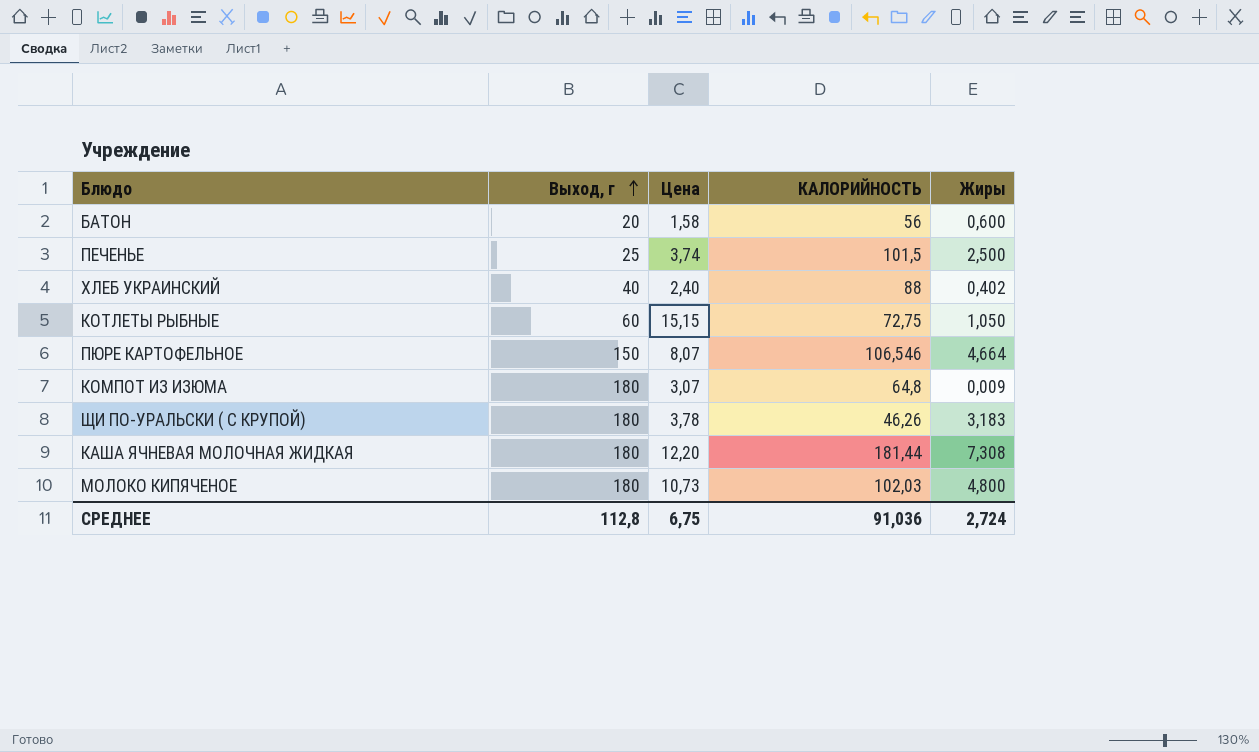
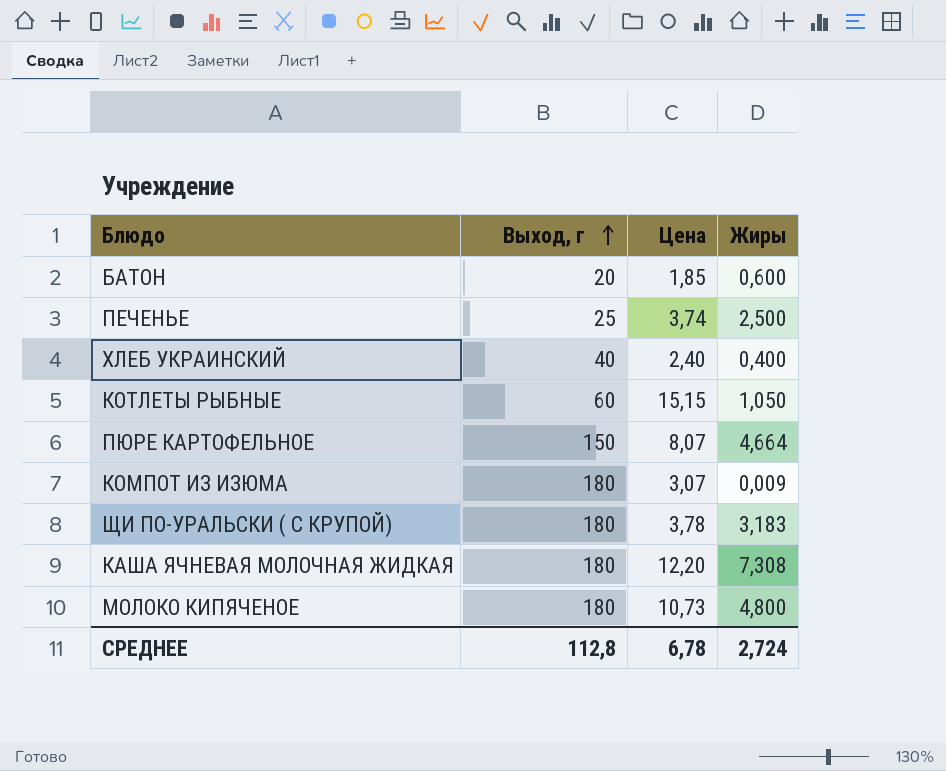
column КАЛОРИЙНОСТЬ | position: 4 -> none
БАТОН | Цена: 1,58 -> 1,85
ХЛЕБ УКРАИНСКИЙ | Жиры: 0,402 -> 0,400
СРЕДНЕЕ | Цена: 6,75 -> 6,78

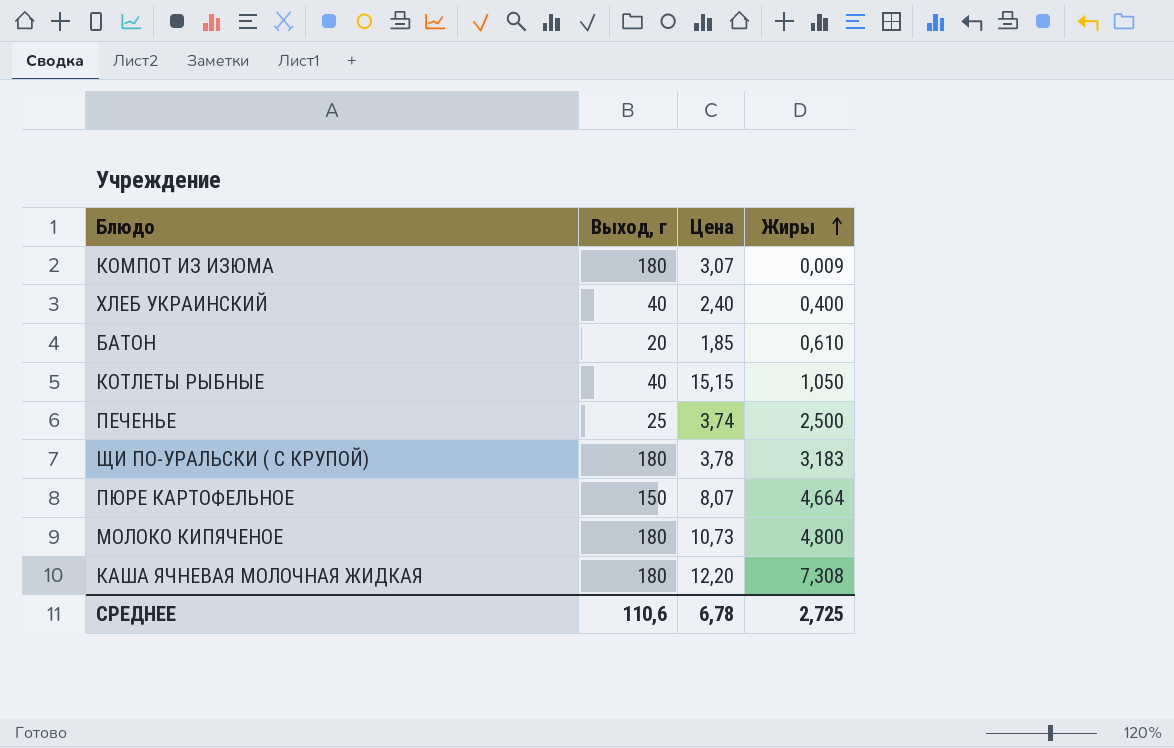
row order: Выход, г ascending -> Жиры ascending
БАТОН | Жиры: 0,600 -> 0,610
КОТЛЕТЫ РЫБНЫЕ | Выход, г: 60 -> 40
СРЕДНЕЕ | Выход, г: 112,8 -> 110,6
СРЕДНЕЕ | Жиры: 2,724 -> 2,725

